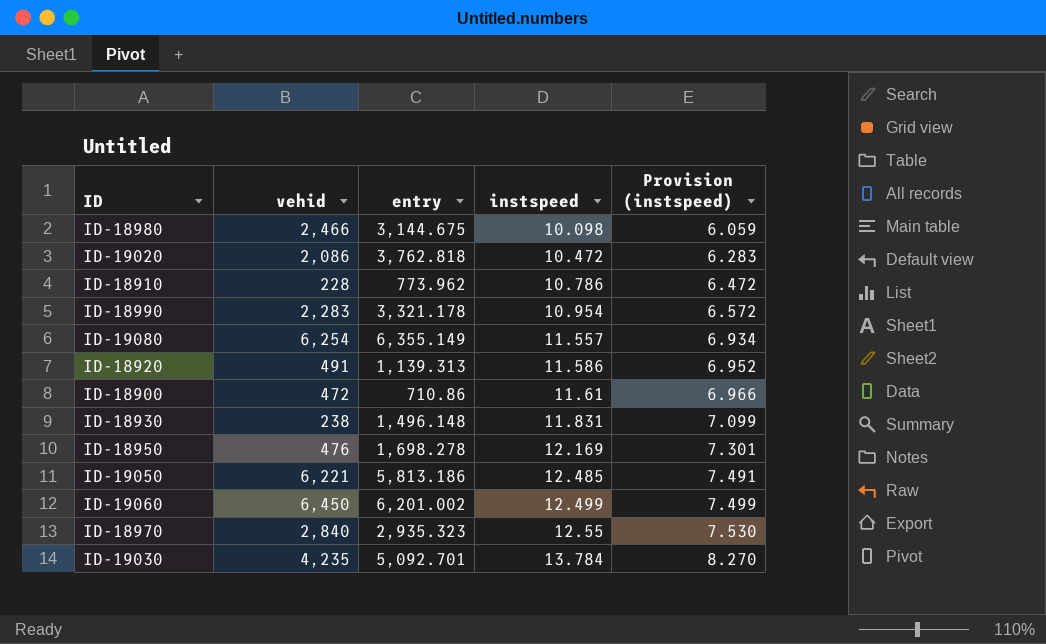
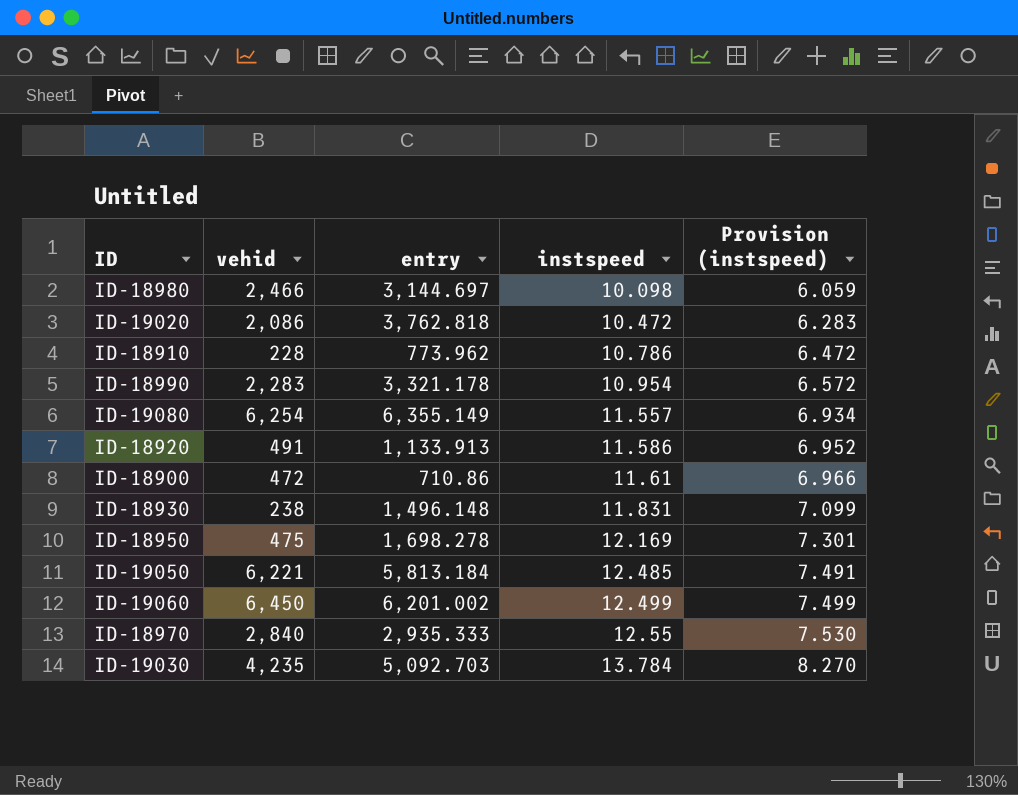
ID-18980 | entry: 3,144.675 -> 3,144.697
ID-18920 | entry: 1,139.313 -> 1,133.913
ID-18950 | vehid: 476 -> 475
ID-19050 | entry: 5,813.186 -> 5,813.184
ID-18970 | entry: 2,935.323 -> 2,935.333
ID-19030 | entry: 5,092.701 -> 5,092.703

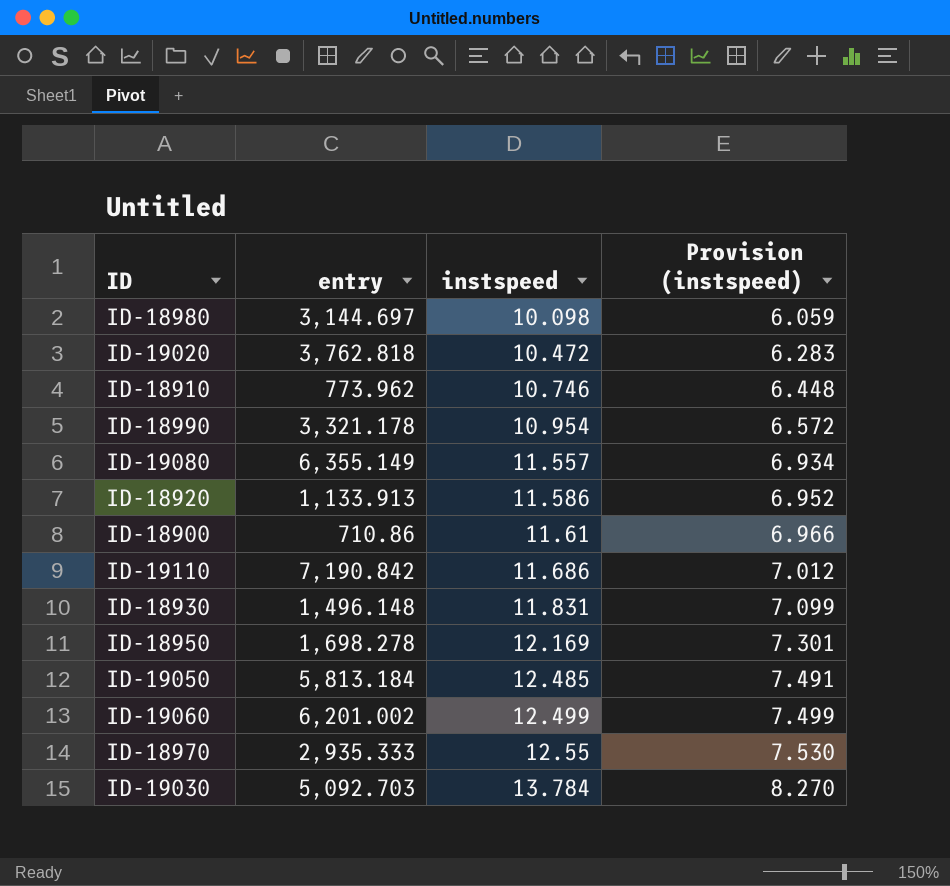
column vehid | position: 2 -> none
ID-18910 | instspeed: 10.786 -> 10.746
ID-18910 | Provision (instspeed): 6.472 -> 6.448
row ID-19110: none -> 7,190.842 | 11.686 | 7.012

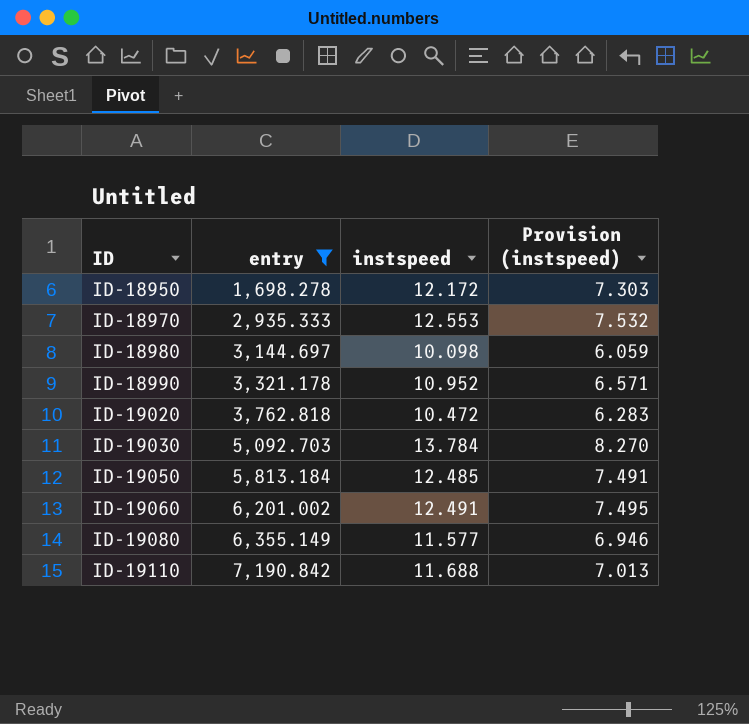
filter: none -> entry >= 1,698.278
row order: instspeed ascending -> ID ascending
ID-18950 | instspeed: 12.169 -> 12.172
ID-18950 | Provision (instspeed): 7.301 -> 7.303
ID-18970 | instspeed: 12.55 -> 12.553
ID-18970 | Provision (instspeed): 7.530 -> 7.532
ID-18990 | instspeed: 10.954 -> 10.952
ID-18990 | Provision (instspeed): 6.572 -> 6.571
ID-19060 | instspeed: 12.499 -> 12.491
ID-19060 | Provision (instspeed): 7.499 -> 7.495
ID-19080 | instspeed: 11.557 -> 11.577
ID-19080 | Provision (instspeed): 6.934 -> 6.946
ID-19110 | instspeed: 11.686 -> 11.688
ID-19110 | Provision (instspeed): 7.012 -> 7.013

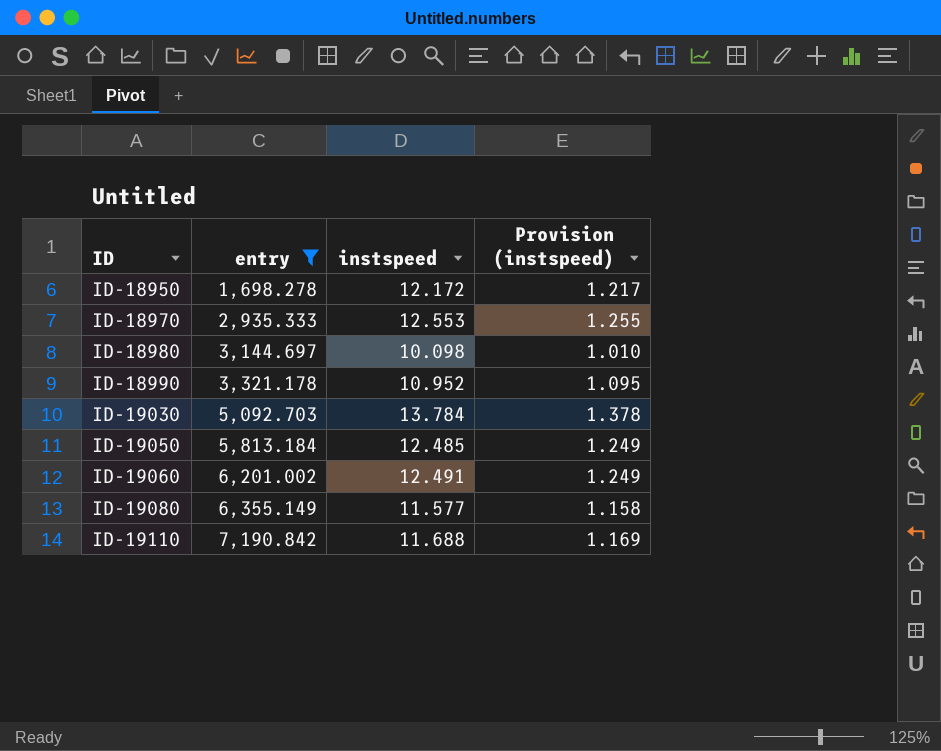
column Provision (instspeed) | formula: [instspeed] * 0.6 -> [instspeed] * 0.1
row ID-19020: 3,762.818 | 10.472 | 6.283 -> none

